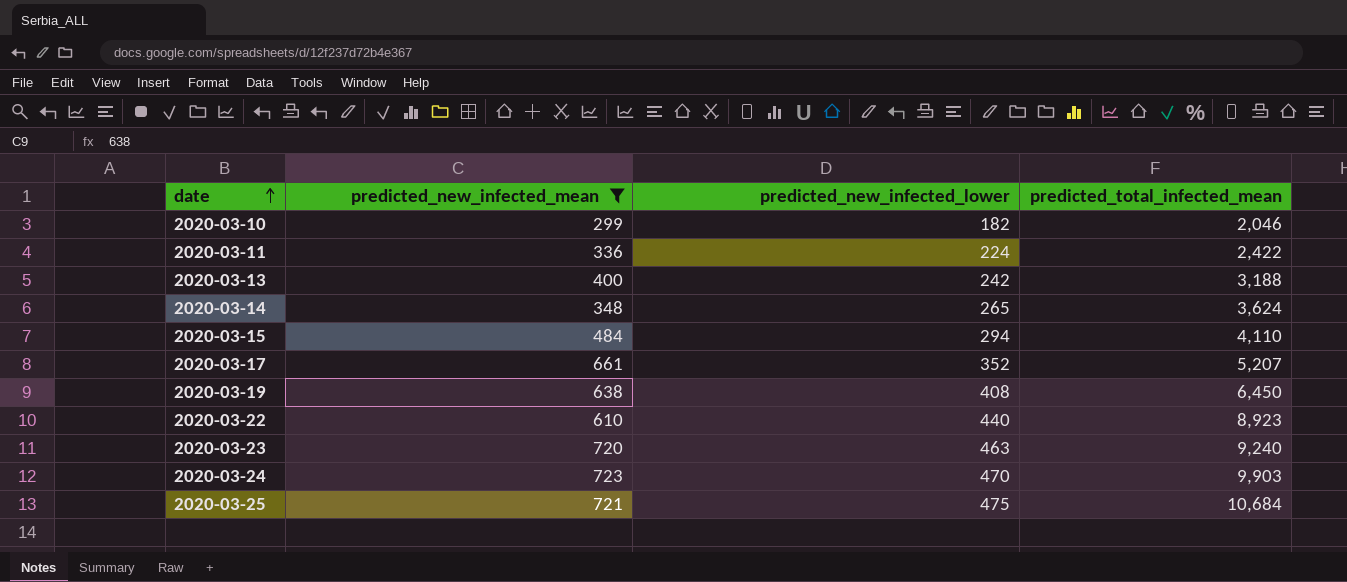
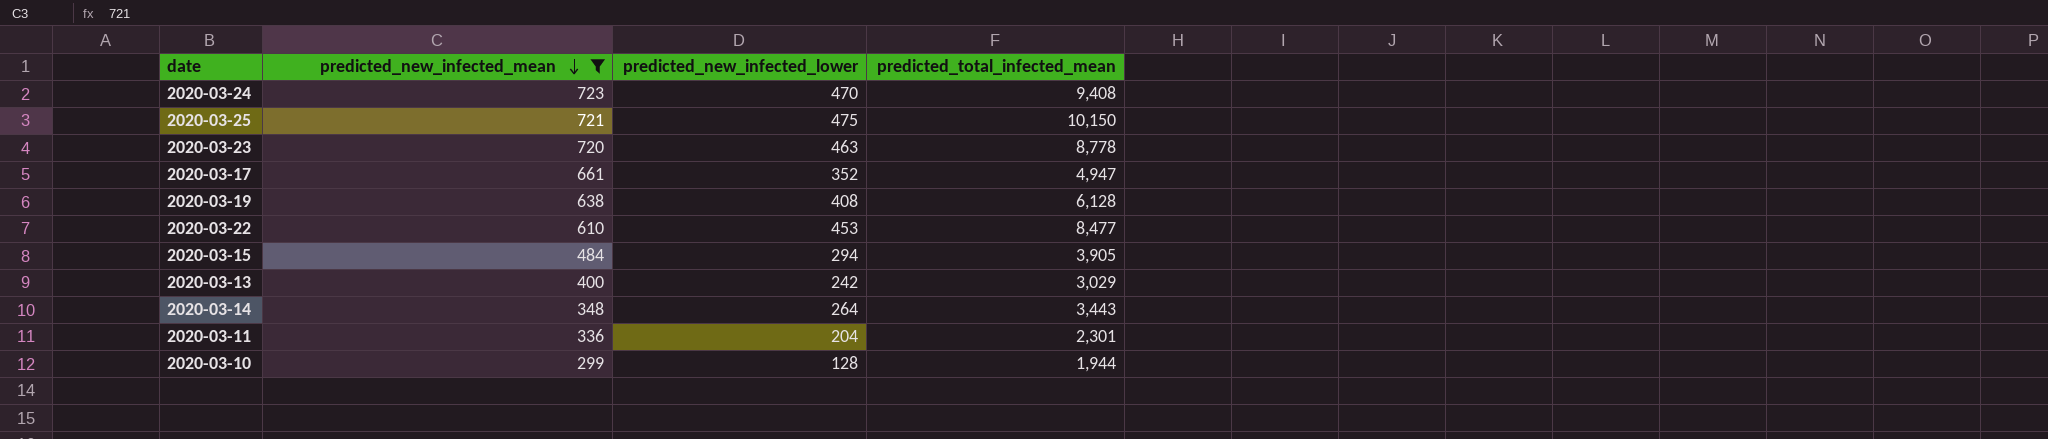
row order: date ascending -> predicted_new_infected_mean descending
2020-03-24 | predicted_total_infected_mean: 9,903 -> 9,408
2020-03-25 | predicted_total_infected_mean: 10,684 -> 10,150
2020-03-23 | predicted_total_infected_mean: 9,240 -> 8,778
2020-03-17 | predicted_total_infected_mean: 5,207 -> 4,947
2020-03-19 | predicted_total_infected_mean: 6,450 -> 6,128
2020-03-22 | predicted_new_infected_lower: 440 -> 453
2020-03-22 | predicted_total_infected_mean: 8,923 -> 8,477
2020-03-15 | predicted_total_infected_mean: 4,110 -> 3,905
2020-03-13 | predicted_total_infected_mean: 3,188 -> 3,029
2020-03-14 | predicted_new_infected_lower: 265 -> 264
2020-03-14 | predicted_total_infected_mean: 3,624 -> 3,443
2020-03-11 | predicted_new_infected_lower: 224 -> 204
2020-03-11 | predicted_total_infected_mean: 2,422 -> 2,301
2020-03-10 | predicted_new_infected_lower: 182 -> 128
2020-03-10 | predicted_total_infected_mean: 2,046 -> 1,944

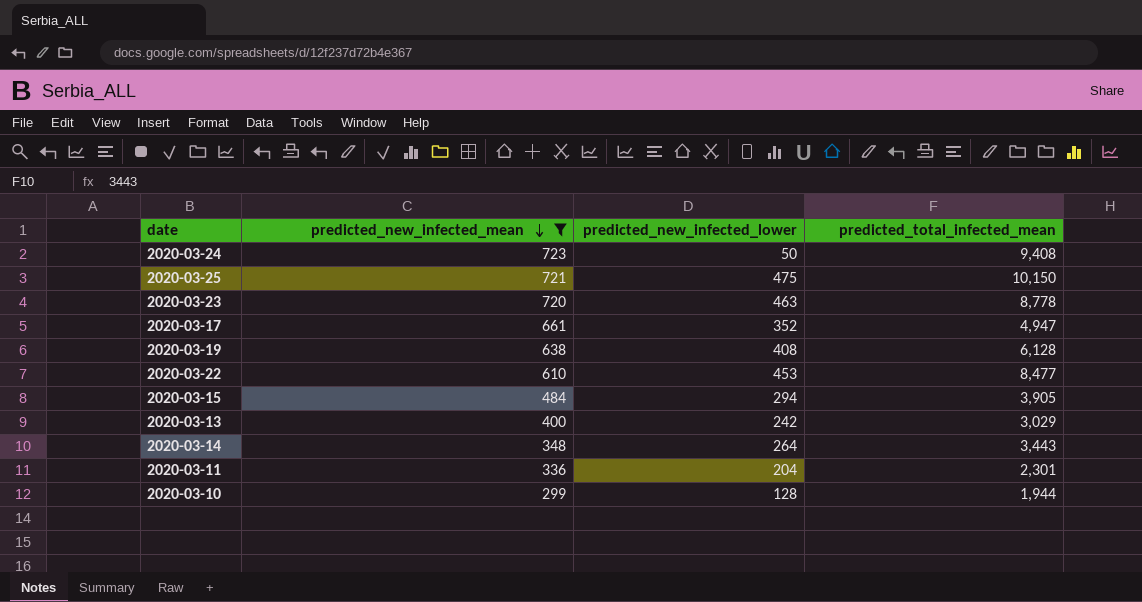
2020-03-24 | predicted_new_infected_lower: 470 -> 50

